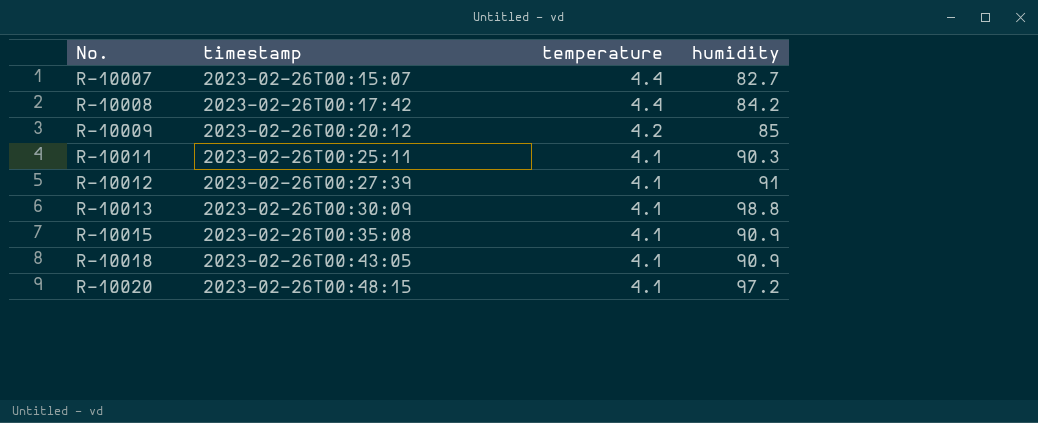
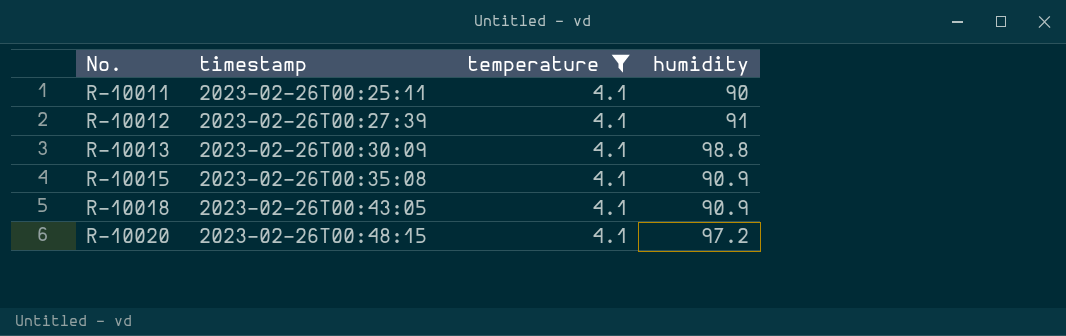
filter: none -> temperature = 4.1
R-10011 | humidity: 90.3 -> 90

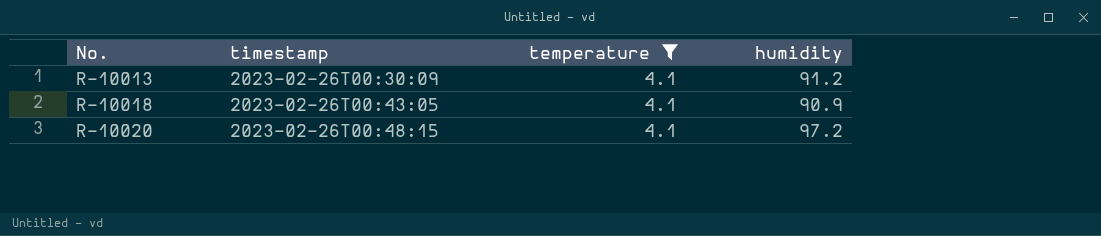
row R-10011: 2023-02-26T00:25:11 | 4.1 | 90 -> none
row R-10012: 2023-02-26T00:27:39 | 4.1 | 91 -> none
row R-10015: 2023-02-26T00:35:08 | 4.1 | 90.9 -> none
R-10013 | humidity: 98.8 -> 91.2

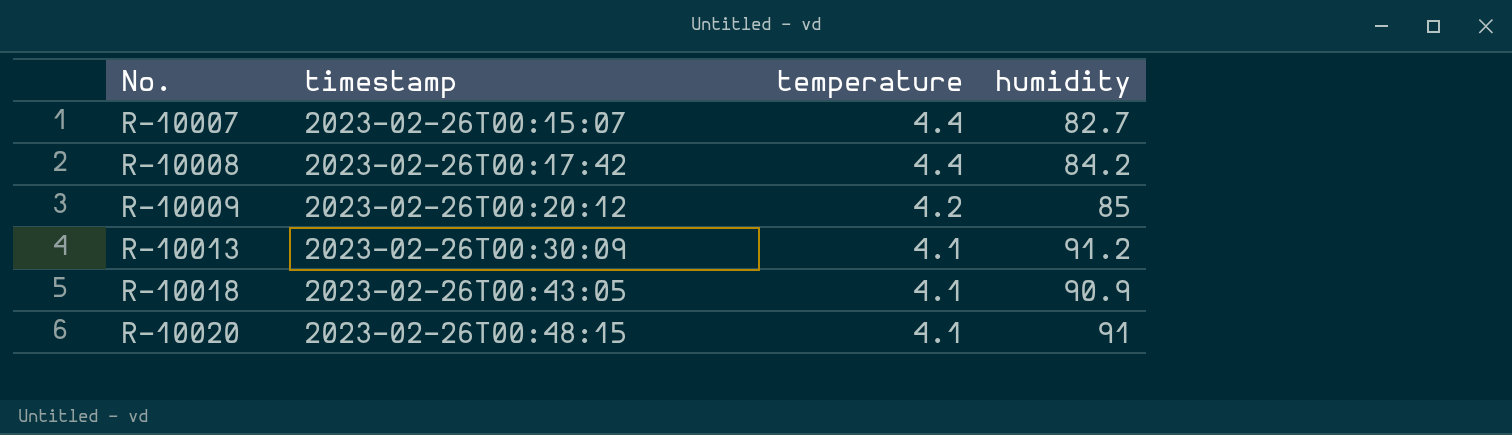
filter: temperature = 4.1 -> none
R-10020 | humidity: 97.2 -> 91

